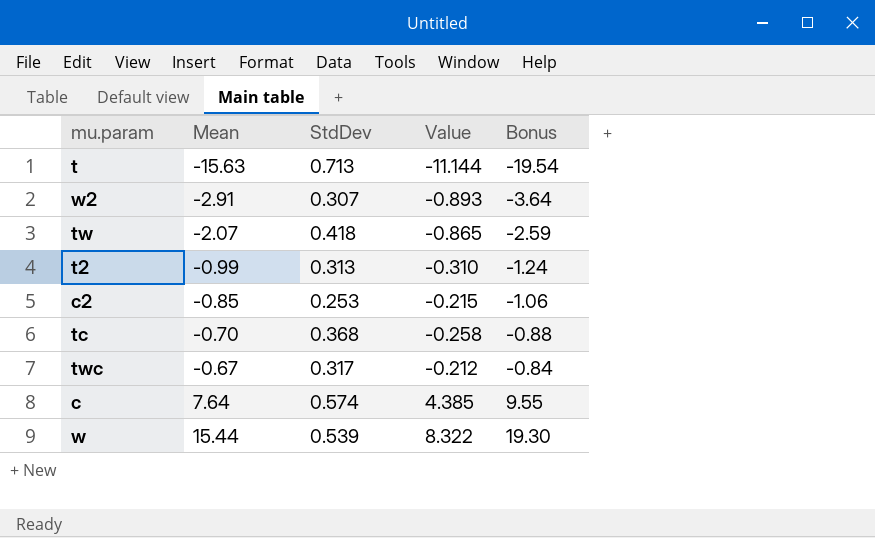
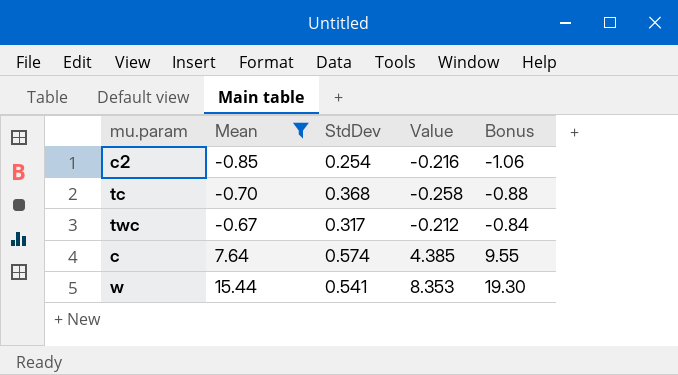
filter: none -> Mean >= -0.85
c2 | StdDev: 0.253 -> 0.254
c2 | Value: -0.215 -> -0.216
w | StdDev: 0.539 -> 0.541
w | Value: 8.322 -> 8.353

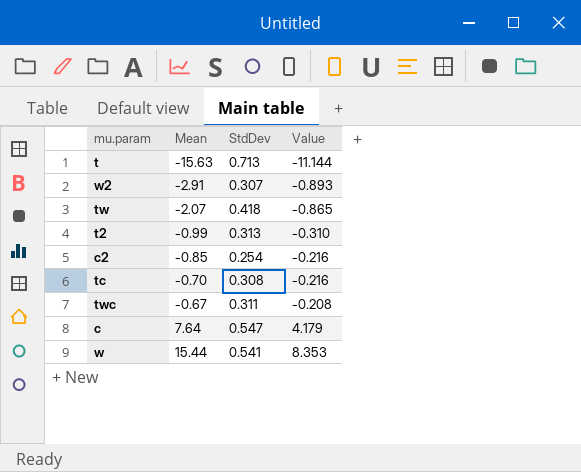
filter: Mean >= -0.85 -> none
column Bonus | formula: [Mean] * 1.25 -> none
tc | StdDev: 0.368 -> 0.308
tc | Value: -0.258 -> -0.216
twc | StdDev: 0.317 -> 0.311
twc | Value: -0.212 -> -0.208
c | StdDev: 0.574 -> 0.547
c | Value: 4.385 -> 4.179

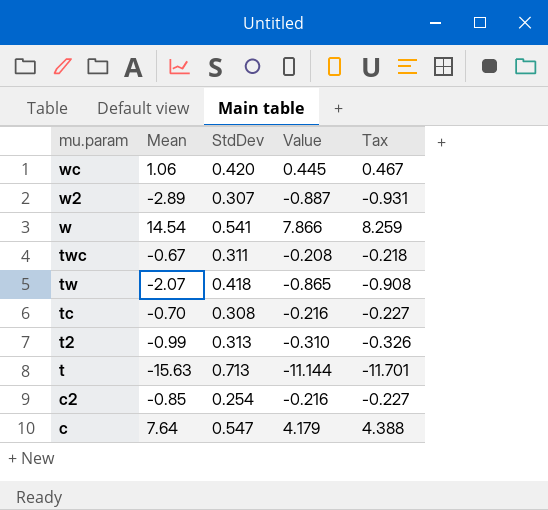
row order: Mean ascending -> mu.param descending
column Tax | formula: none -> [Value] * 1.05
row wc: none -> 1.06 | 0.420 | 0.445 | 0.467
w2 | Mean: -2.91 -> -2.89
w2 | Value: -0.893 -> -0.887
w | Mean: 15.44 -> 14.54
w | Value: 8.353 -> 7.866

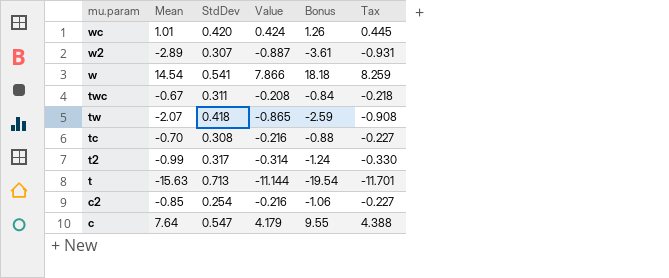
column Bonus | formula: none -> [Mean] * 1.25
wc | Mean: 1.06 -> 1.01
wc | Value: 0.445 -> 0.424
wc | Tax: 0.467 -> 0.445
t2 | StdDev: 0.313 -> 0.317
t2 | Value: -0.310 -> -0.314
t2 | Tax: -0.326 -> -0.330

